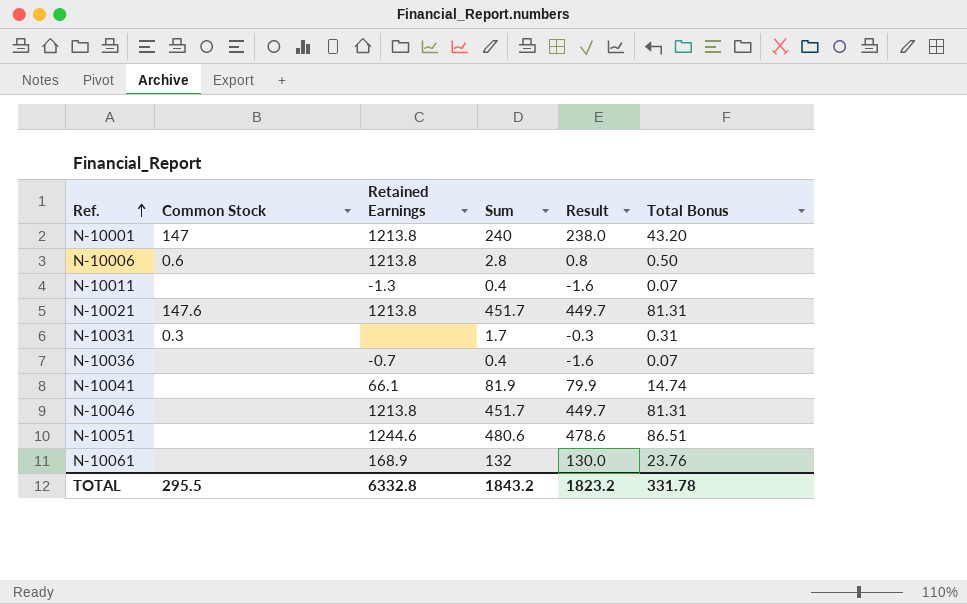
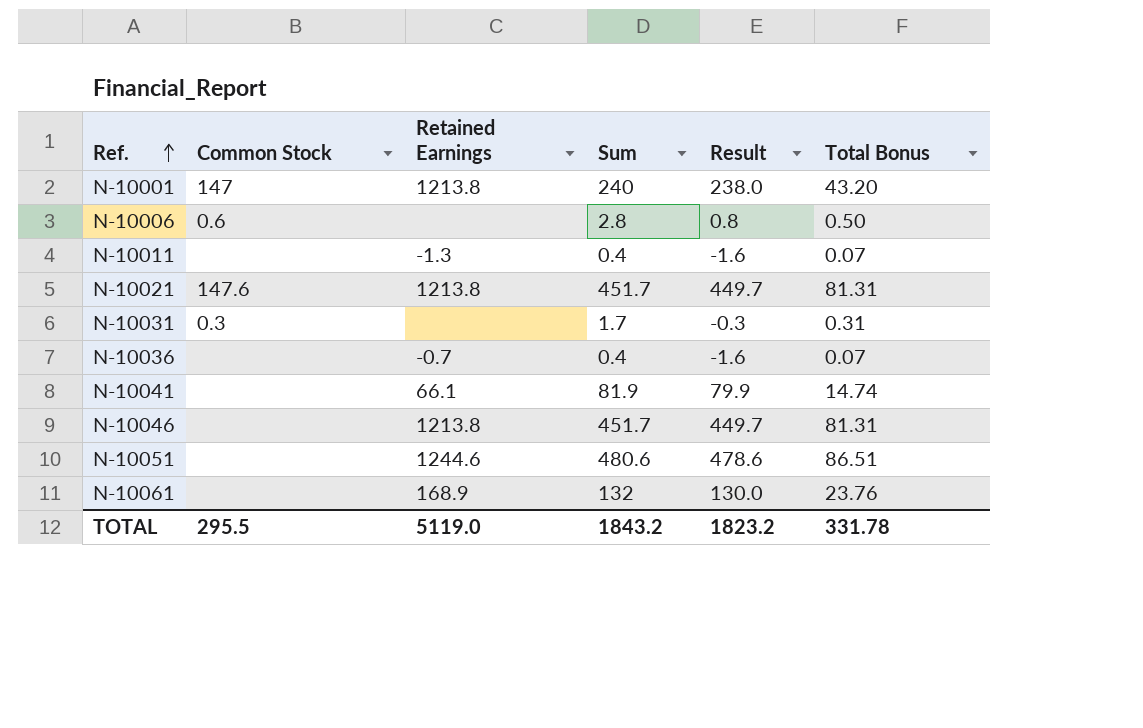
N-10006 | Retained Earnings: 1213.8 -> none
TOTAL | Retained Earnings: 6332.8 -> 5119.0

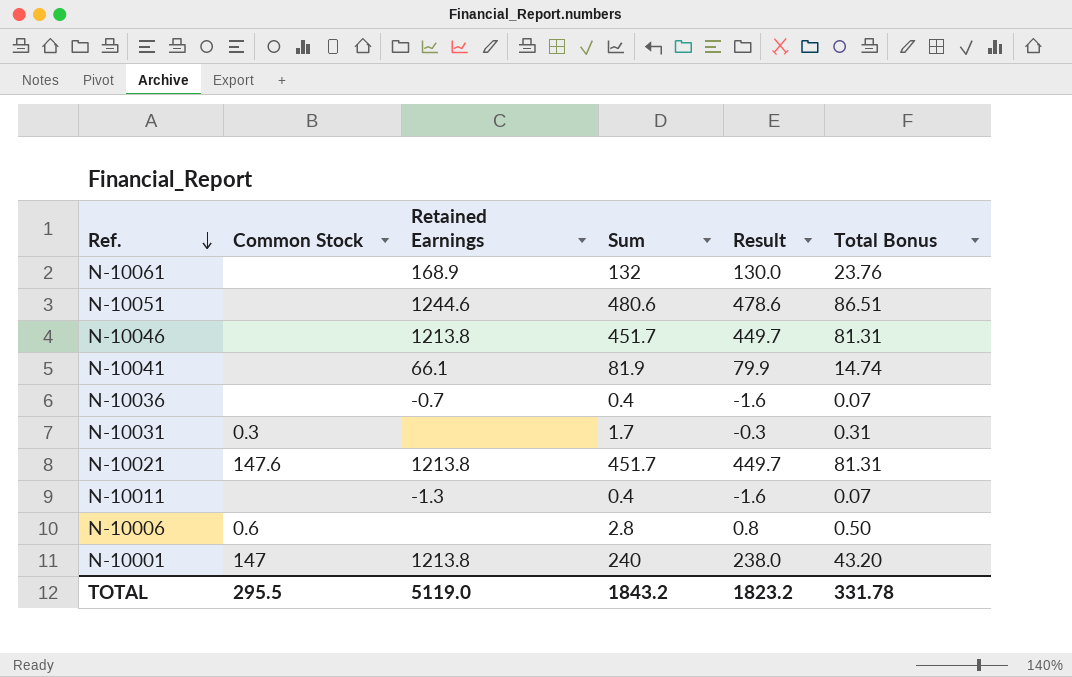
row order: Ref. ascending -> Ref. descending

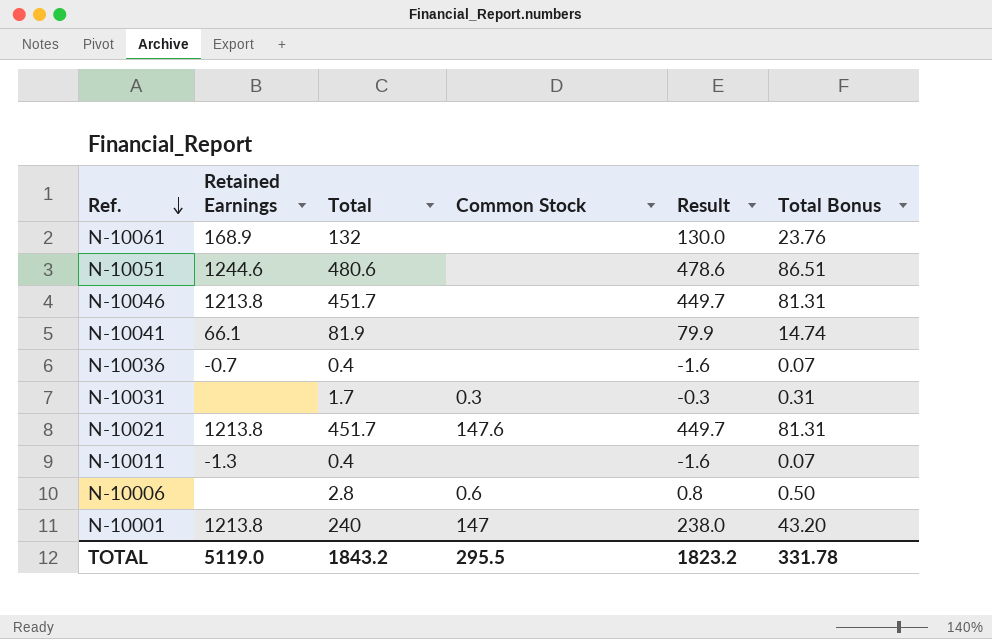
column name: Sum -> Total
column Common Stock | position: 2 -> 4

